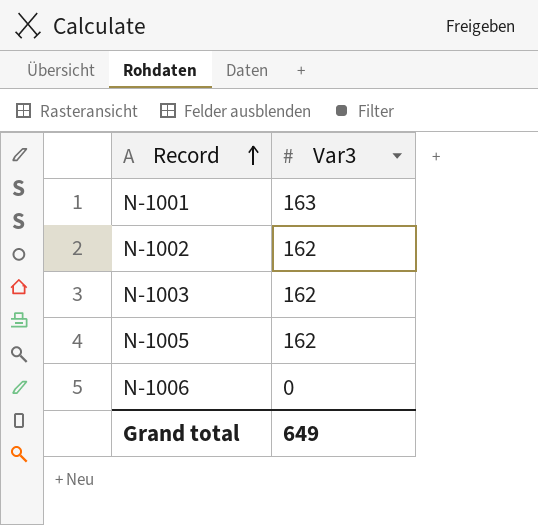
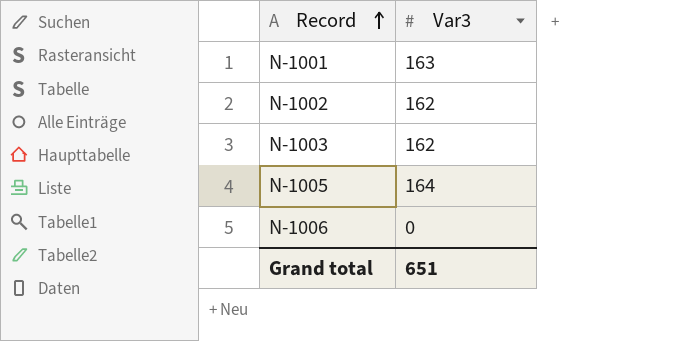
N-1005 | Var3: 162 -> 164
Grand total | Var3: 649 -> 651

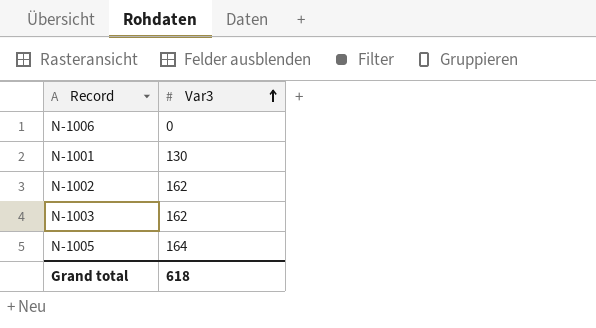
row order: Record ascending -> Var3 ascending
N-1001 | Var3: 163 -> 130
Grand total | Var3: 651 -> 618

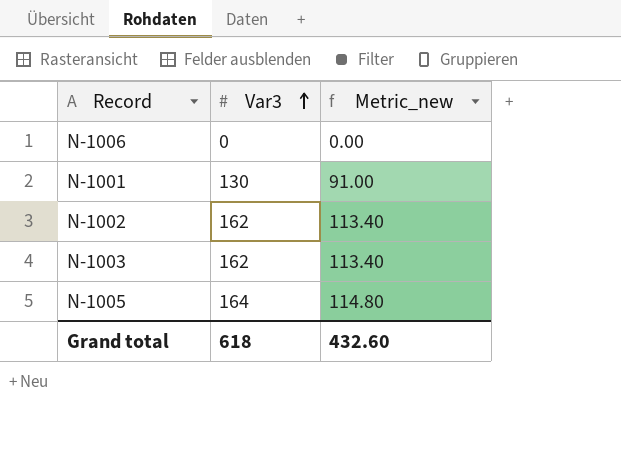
column Metric_new | formula: none -> [Var3] * 0.7

